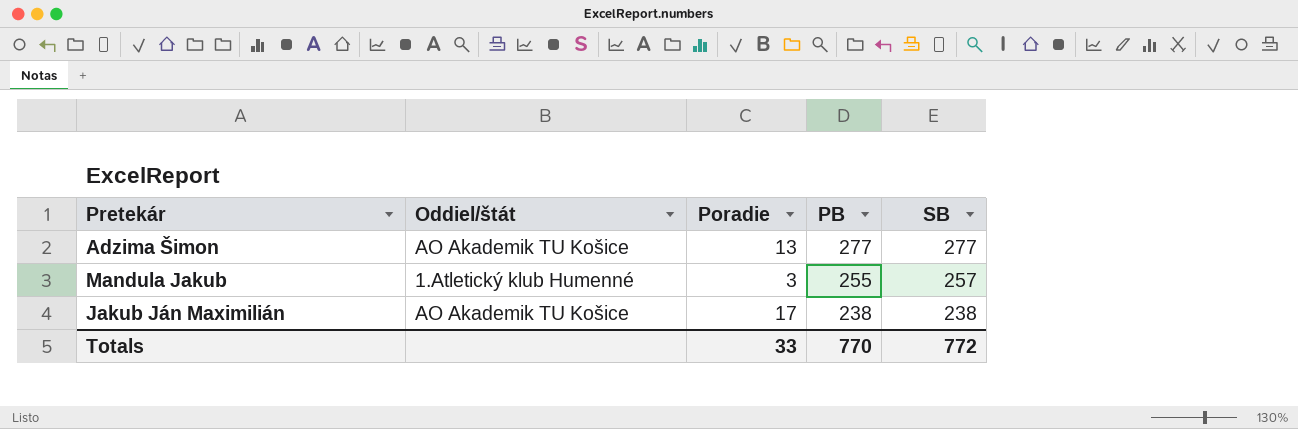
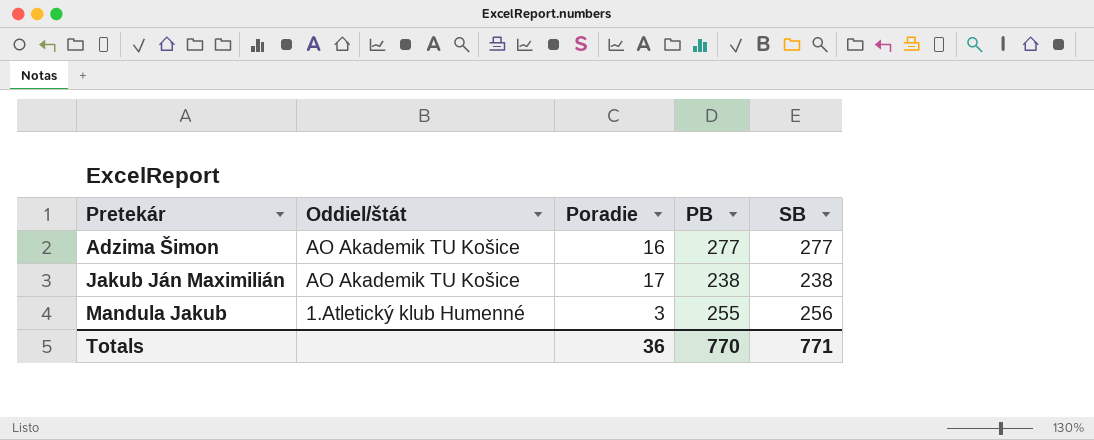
row order: PB descending -> Pretekár ascending
Adzima Šimon | Poradie: 13 -> 16
Mandula Jakub | SB: 257 -> 256
Totals | Poradie: 33 -> 36
Totals | SB: 772 -> 771

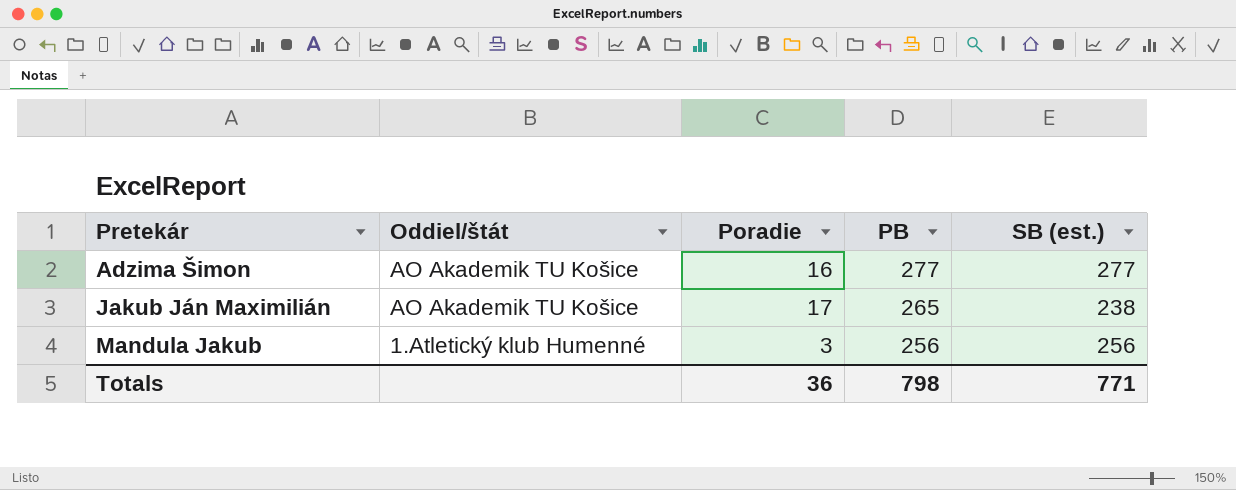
column name: SB -> SB (est.)
Jakub Ján Maximilián | PB: 238 -> 265
Mandula Jakub | PB: 255 -> 256
Totals | PB: 770 -> 798

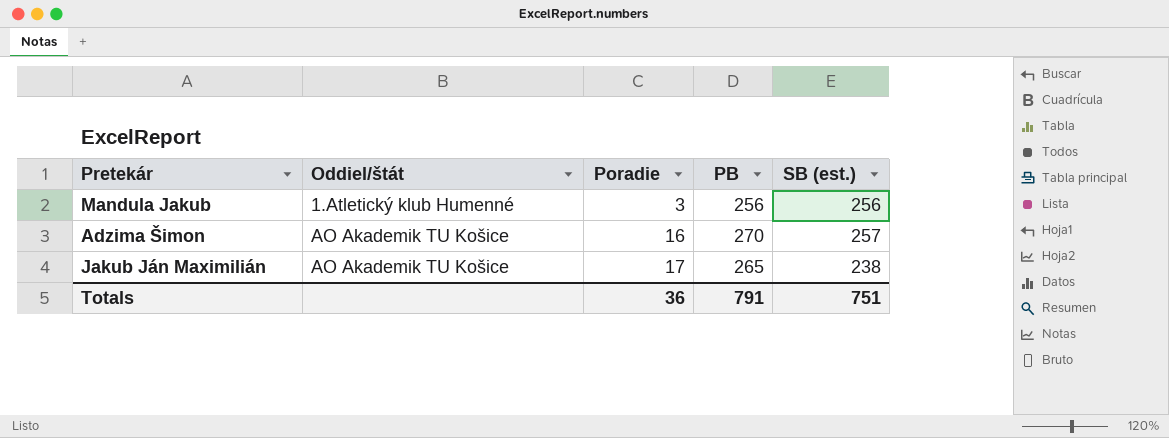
row order: Pretekár ascending -> Oddiel/štát ascending
Adzima Šimon | PB: 277 -> 270
Adzima Šimon | SB (est.): 277 -> 257
Totals | PB: 798 -> 791
Totals | SB (est.): 771 -> 751

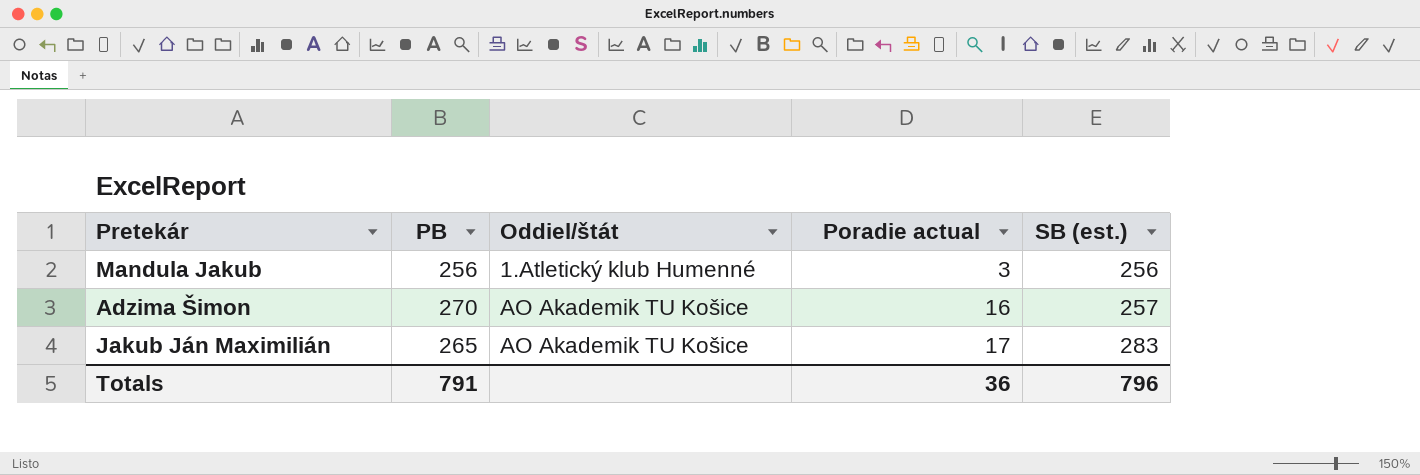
column PB | position: 4 -> 2
column name: Poradie -> Poradie actual
Jakub Ján Maximilián | SB (est.): 238 -> 283
Totals | SB (est.): 751 -> 796

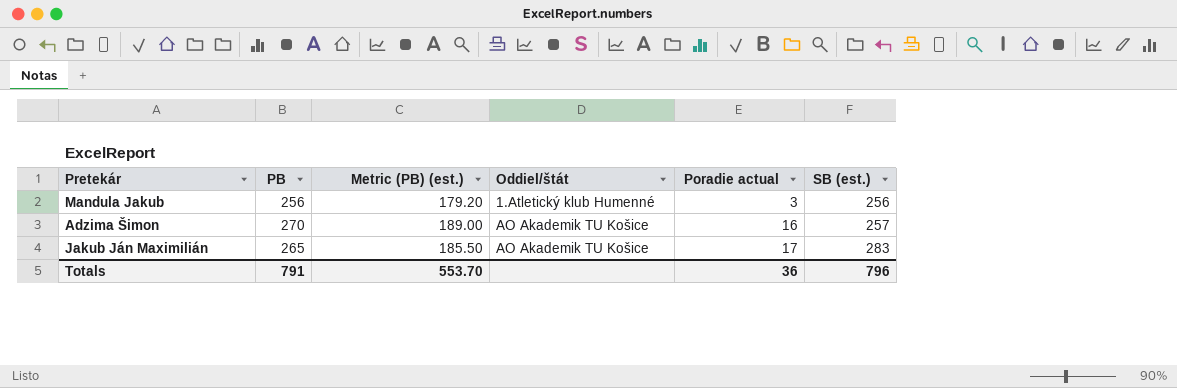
column Metric (PB) (est.) | formula: none -> [PB] * 0.7

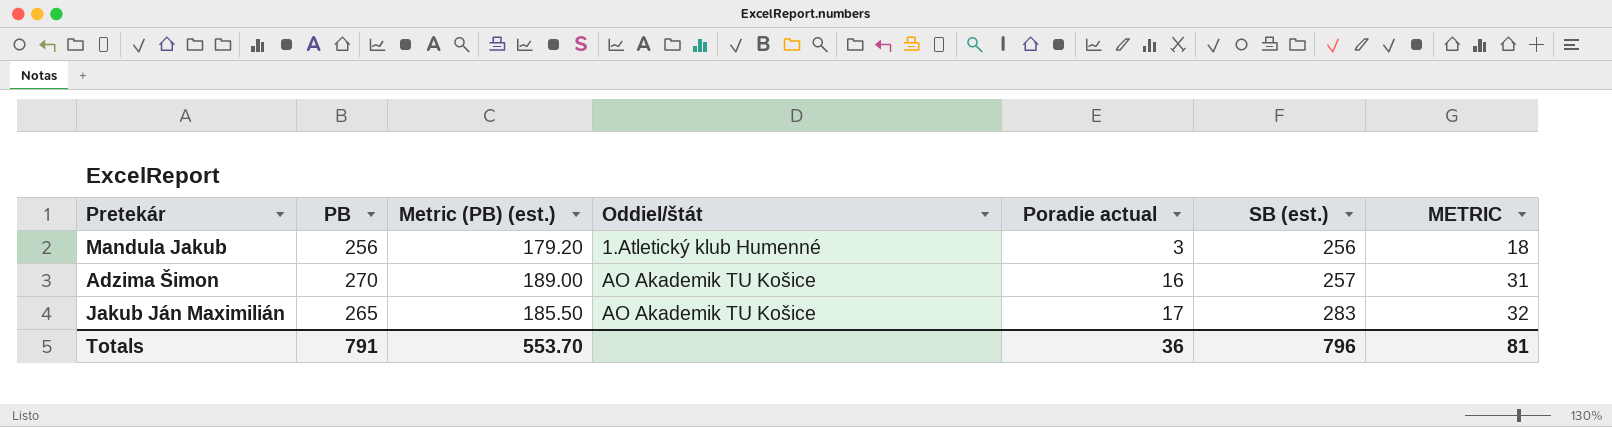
column METRIC | formula: none -> [Poradie actual] + 15

